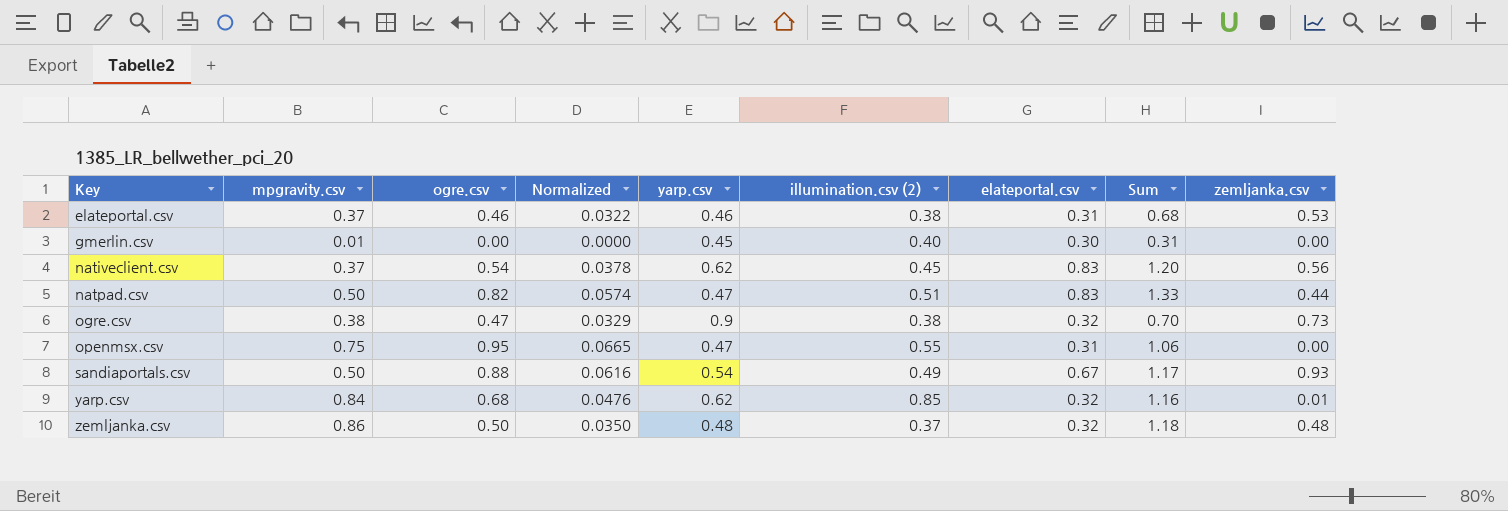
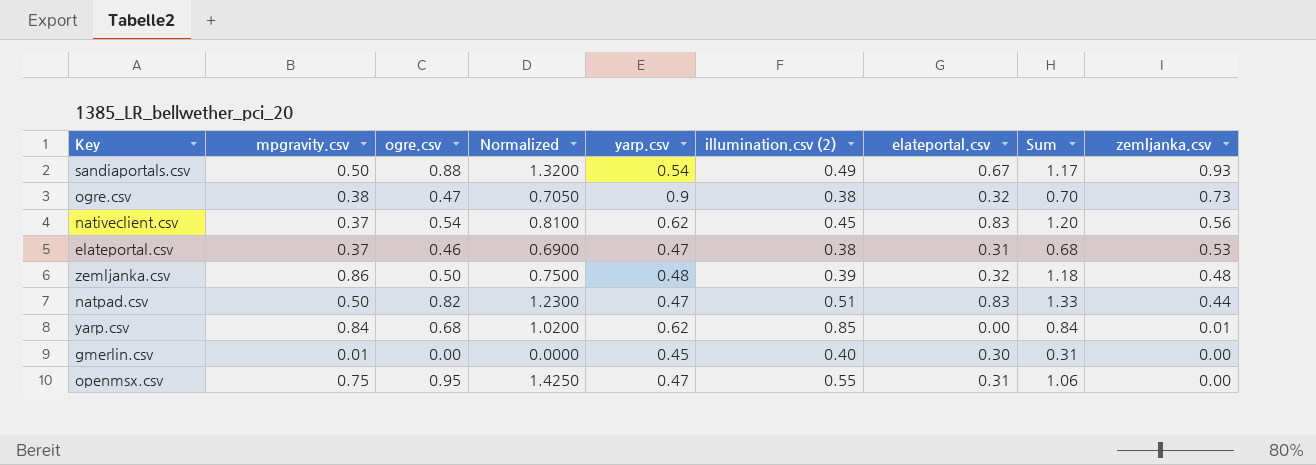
row order: Key ascending -> zemljanka.csv descending
column Normalized | formula: [ogre.csv] * 0.07 -> [ogre.csv] * 1.5
elateportal.csv | yarp.csv: 0.46 -> 0.47
zemljanka.csv | illumination.csv (2): 0.37 -> 0.39
yarp.csv | elateportal.csv: 0.32 -> 0.00
yarp.csv | Sum: 1.16 -> 0.84

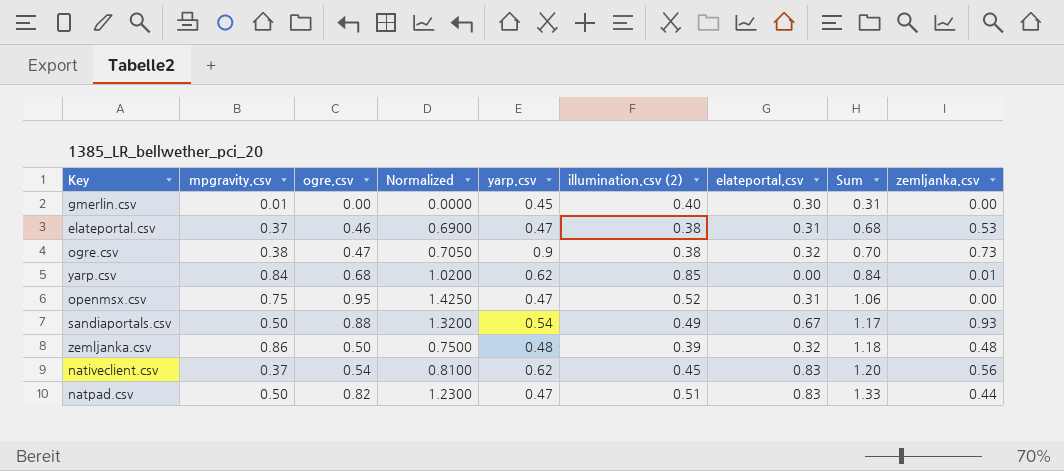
row order: zemljanka.csv descending -> Sum ascending
openmsx.csv | illumination.csv (2): 0.55 -> 0.52

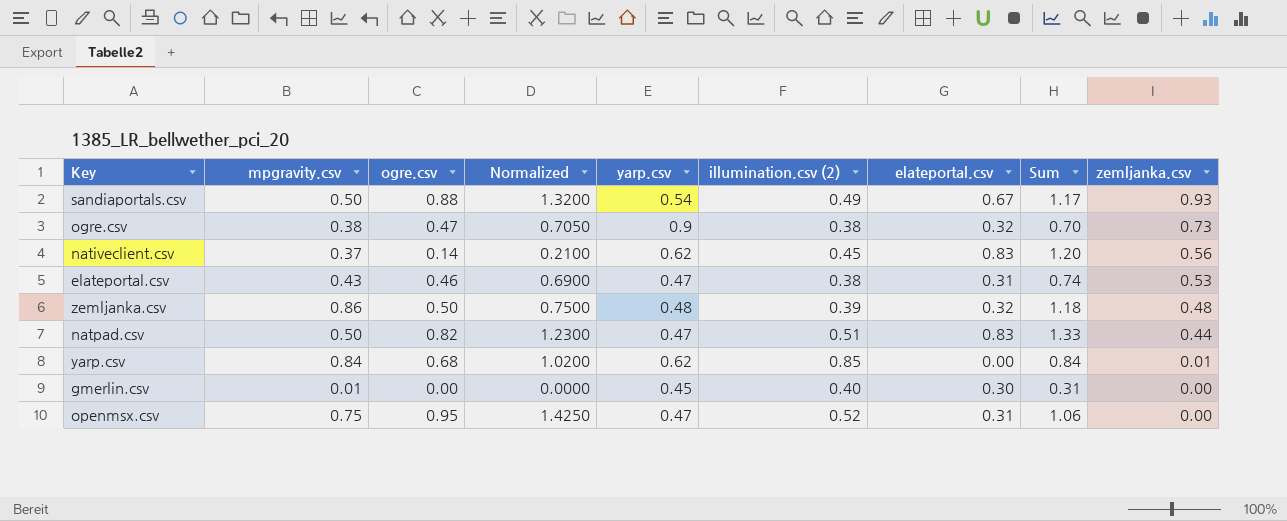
row order: Sum ascending -> zemljanka.csv descending
nativeclient.csv | ogre.csv: 0.54 -> 0.14
nativeclient.csv | Normalized: 0.8100 -> 0.2100
elateportal.csv | mpgravity.csv: 0.37 -> 0.43
elateportal.csv | Sum: 0.68 -> 0.74

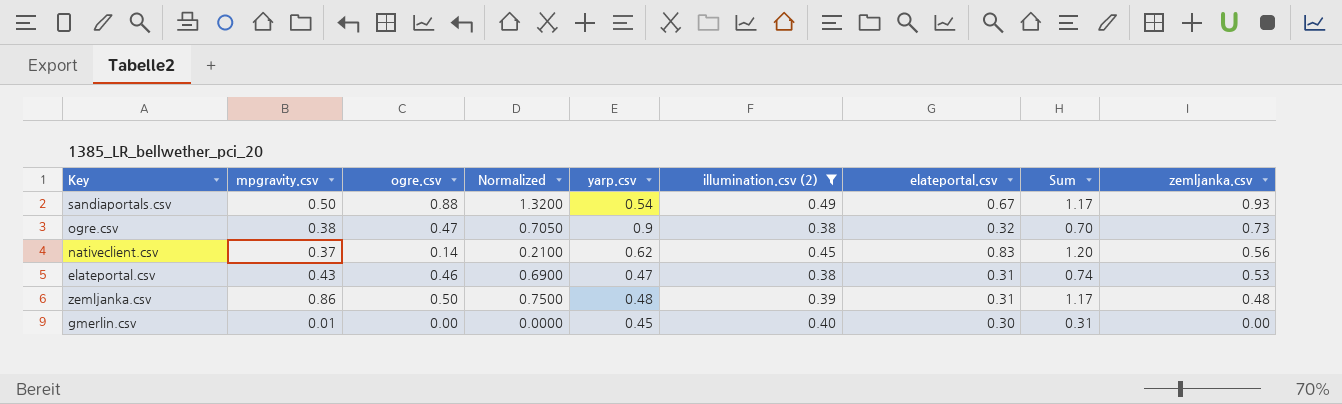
filter: none -> illumination.csv (2) <= 0.49
zemljanka.csv | elateportal.csv: 0.32 -> 0.31
zemljanka.csv | Sum: 1.18 -> 1.17

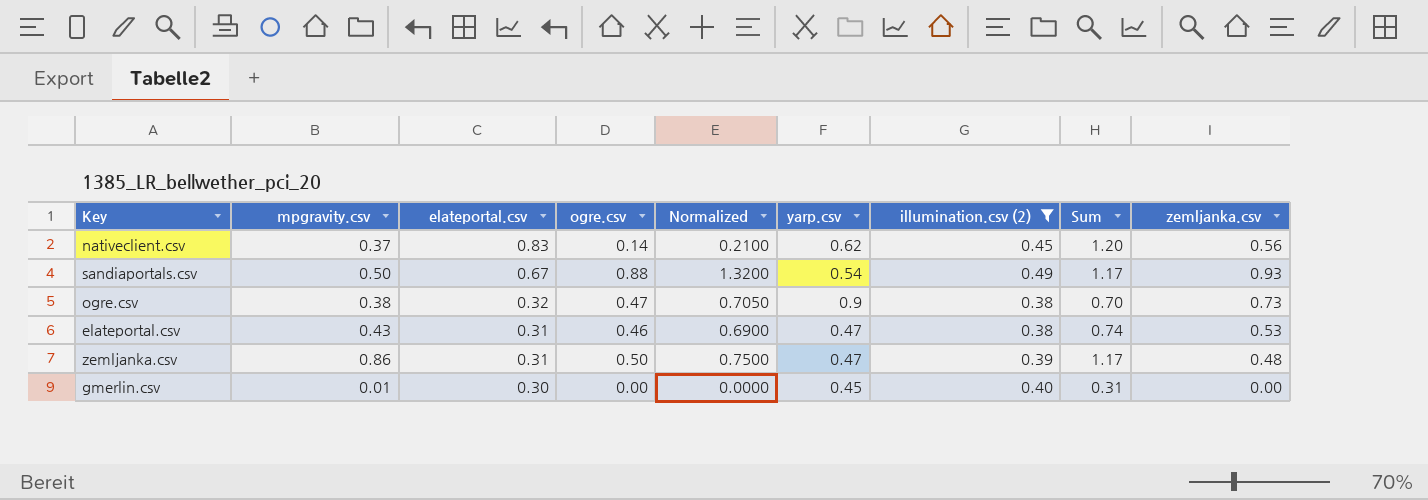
row order: zemljanka.csv descending -> elateportal.csv descending
column elateportal.csv | position: 7 -> 3
zemljanka.csv | yarp.csv: 0.48 -> 0.47

